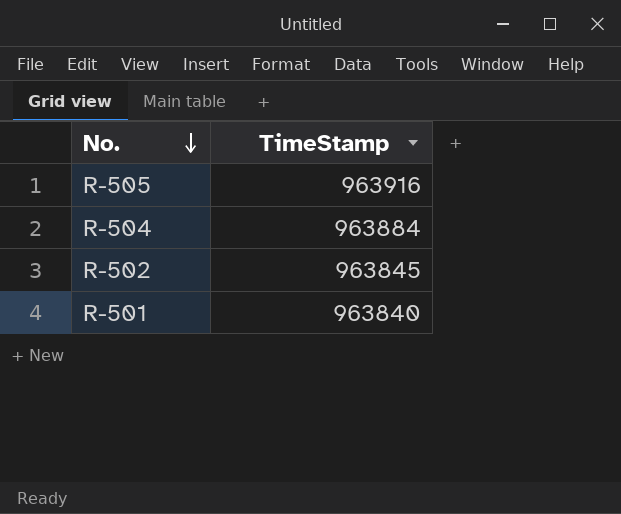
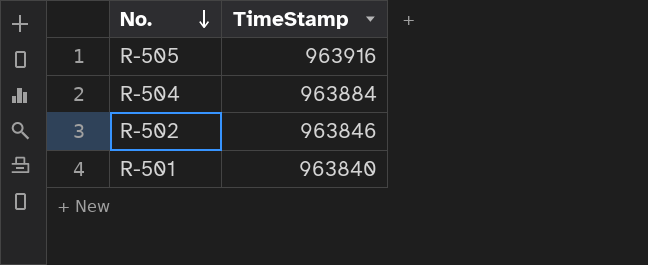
R-502 | TimeStamp: 963845 -> 963846

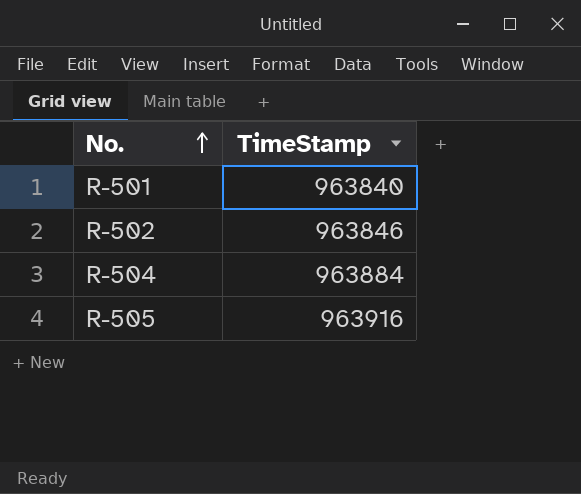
row order: No. descending -> No. ascending

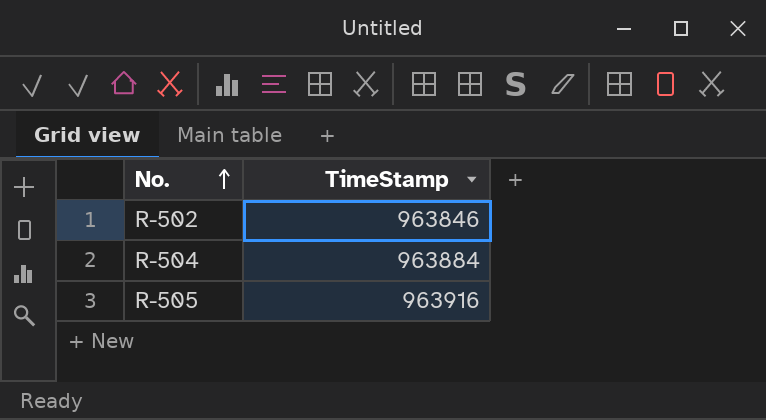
row R-501: 963840 -> none

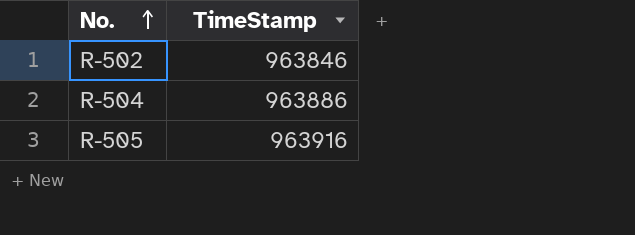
R-504 | TimeStamp: 963884 -> 963886

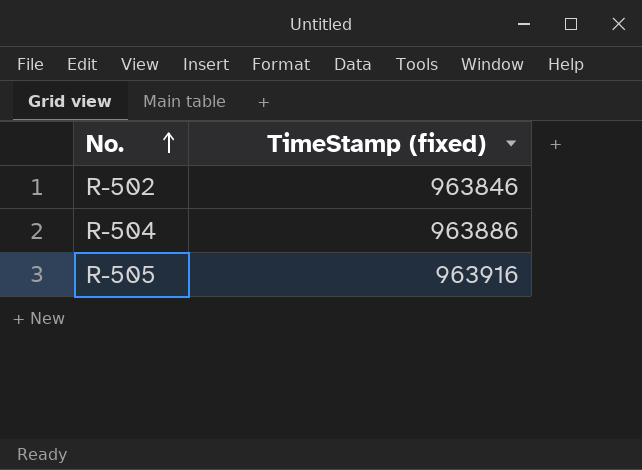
column name: TimeStamp -> TimeStamp (fixed)

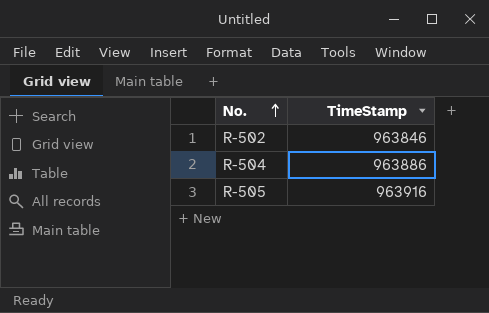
column name: TimeStamp (fixed) -> TimeStamp

